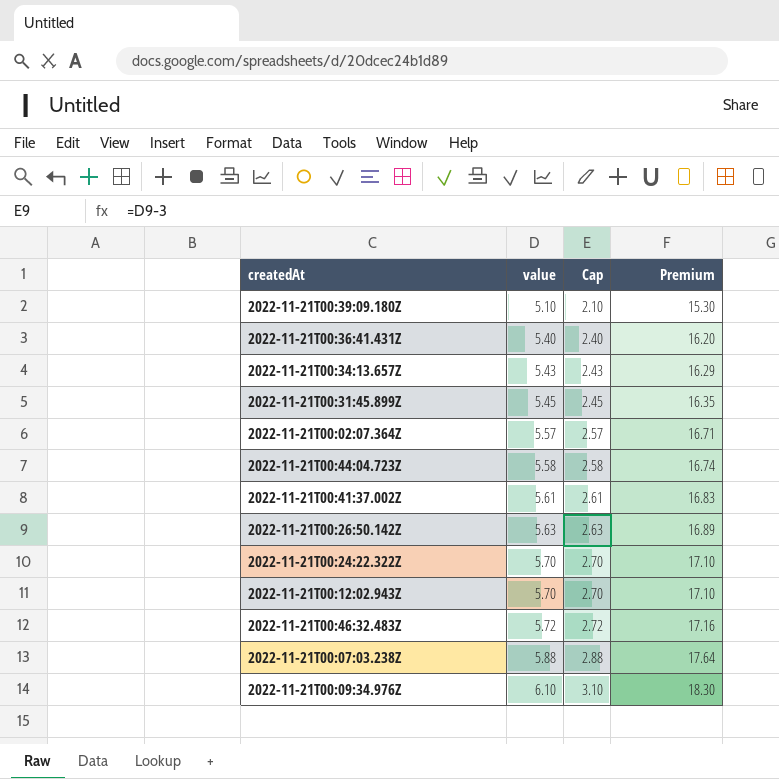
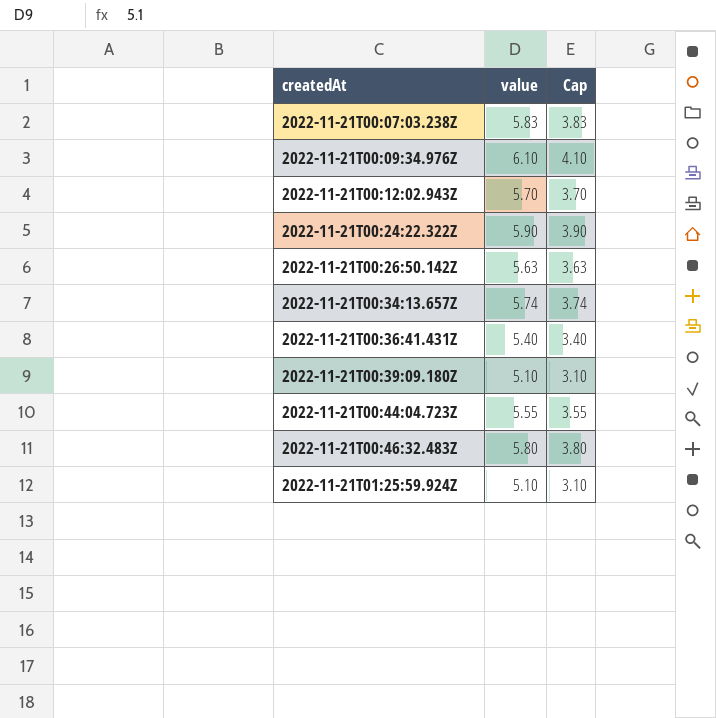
row order: value ascending -> createdAt ascending
column Premium | formula: [value] * 3 -> none
column Cap | formula: [value] - 3 -> [value] - 2
row 2022-11-21T00:31:45.899Z: 5.45 | 2.45 | 16.35 -> none
row 2022-11-21T00:02:07.364Z: 5.57 | 2.57 | 16.71 -> none
row 2022-11-21T00:41:37.002Z: 5.61 | 2.61 | 16.83 -> none
2022-11-21T00:07:03.238Z | value: 5.88 -> 5.83
2022-11-21T00:24:22.322Z | value: 5.70 -> 5.90
2022-11-21T00:34:13.657Z | value: 5.43 -> 5.74
2022-11-21T00:44:04.723Z | value: 5.58 -> 5.55
2022-11-21T00:46:32.483Z | value: 5.72 -> 5.80
row 2022-11-21T01:25:59.924Z: none -> 5.10 | 3.10

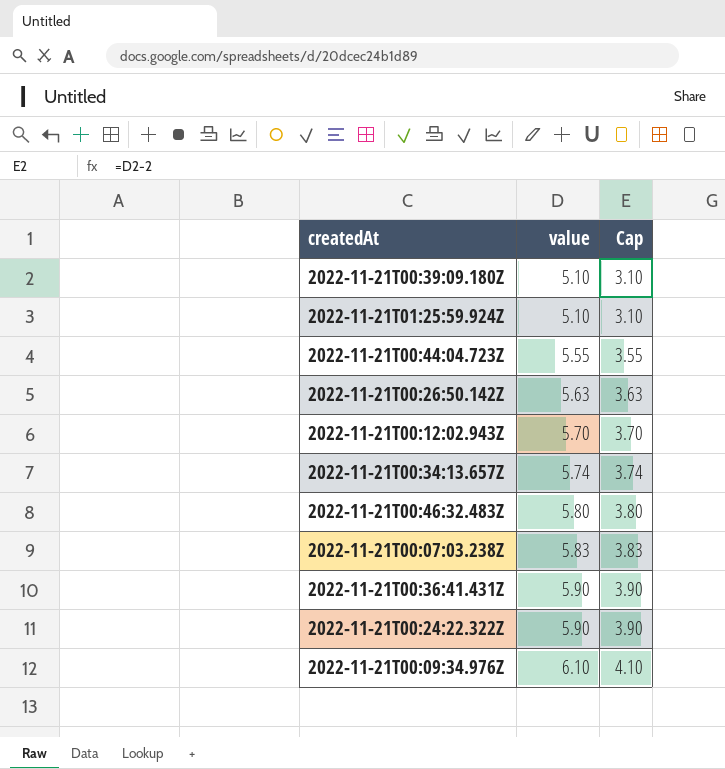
row order: createdAt ascending -> value ascending
2022-11-21T00:36:41.431Z | value: 5.40 -> 5.90
2022-11-21T00:36:41.431Z | Cap: 3.40 -> 3.90

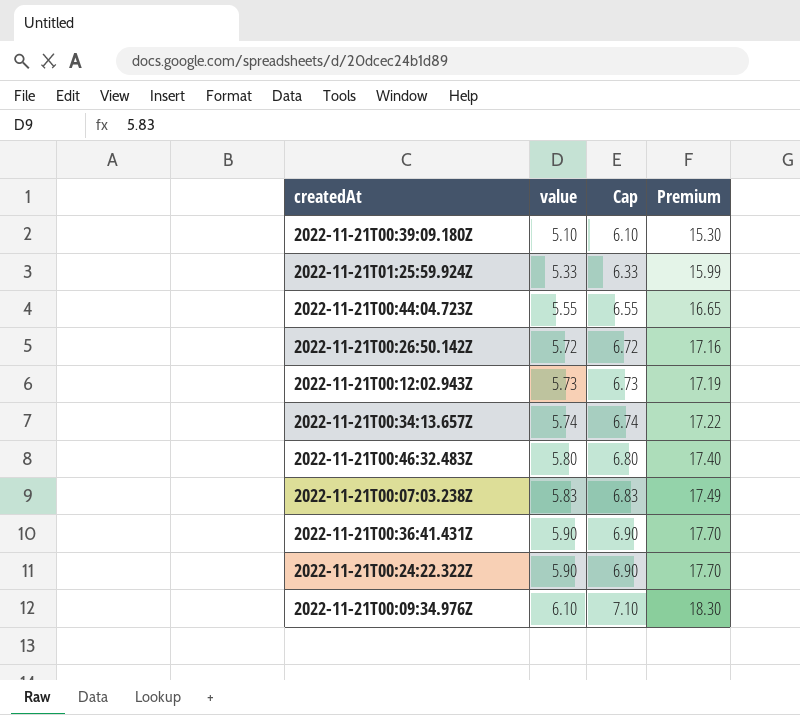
column Cap | formula: [value] - 2 -> [value] + 1
column Premium | formula: none -> [value] * 3
2022-11-21T01:25:59.924Z | value: 5.10 -> 5.33
2022-11-21T00:26:50.142Z | value: 5.63 -> 5.72
2022-11-21T00:12:02.943Z | value: 5.70 -> 5.73

